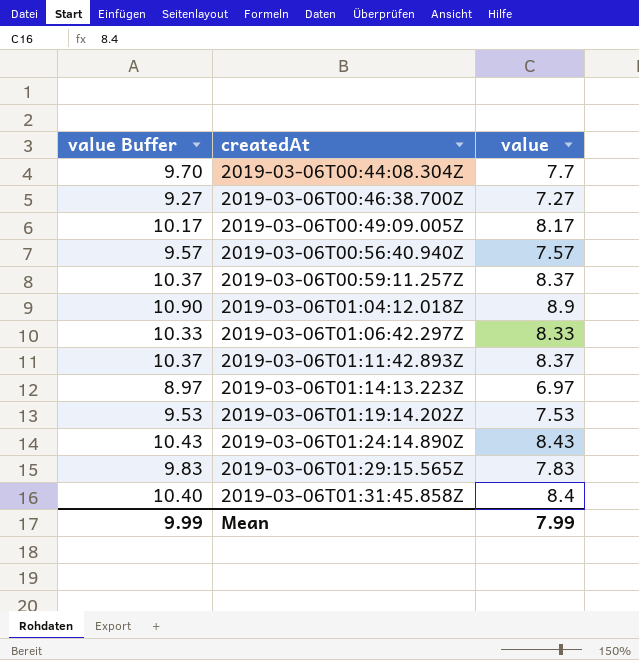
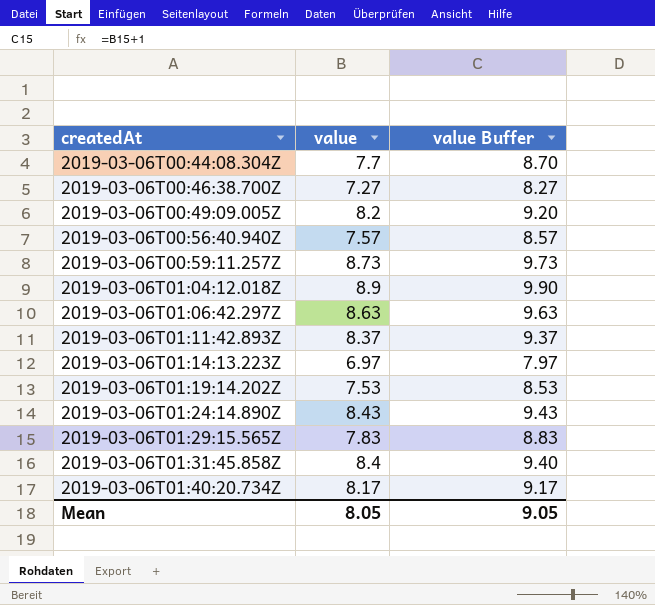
column value Buffer | formula: [value] + 2 -> [value] + 1
column value Buffer | position: 1 -> 3
2019-03-06T00:49:09.005Z | value: 8.17 -> 8.2
2019-03-06T00:59:11.257Z | value: 8.37 -> 8.73
2019-03-06T01:06:42.297Z | value: 8.33 -> 8.63
row 2019-03-06T01:40:20.734Z: none -> 8.17 | 9.17
Mean | value: 7.99 -> 8.05
Mean | value Buffer: 9.99 -> 9.05

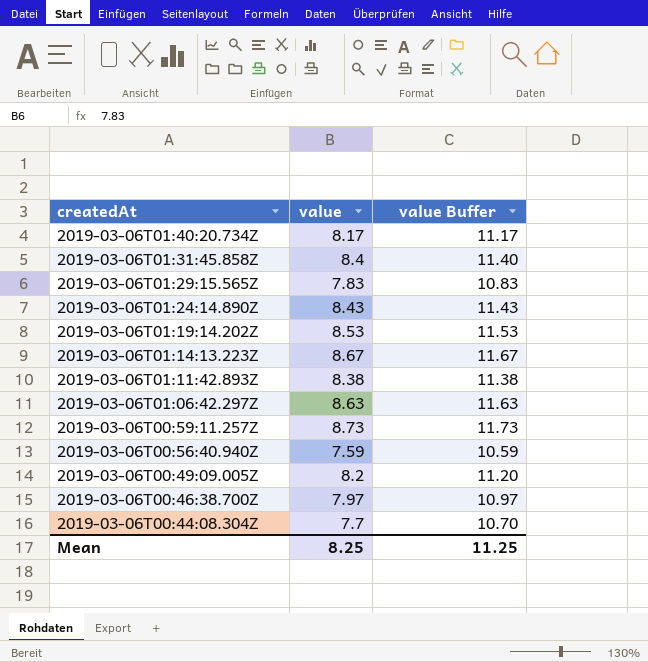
row order: createdAt ascending -> createdAt descending
column value Buffer | formula: [value] + 1 -> [value] + 3
row 2019-03-06T01:04:12.018Z: 8.9 | 9.90 -> none
2019-03-06T01:19:14.202Z | value: 7.53 -> 8.53
2019-03-06T01:14:13.223Z | value: 6.97 -> 8.67
2019-03-06T01:11:42.893Z | value: 8.37 -> 8.38
2019-03-06T00:56:40.940Z | value: 7.57 -> 7.59
2019-03-06T00:46:38.700Z | value: 7.27 -> 7.97
Mean | value: 8.05 -> 8.25
Mean | value Buffer: 9.05 -> 11.25

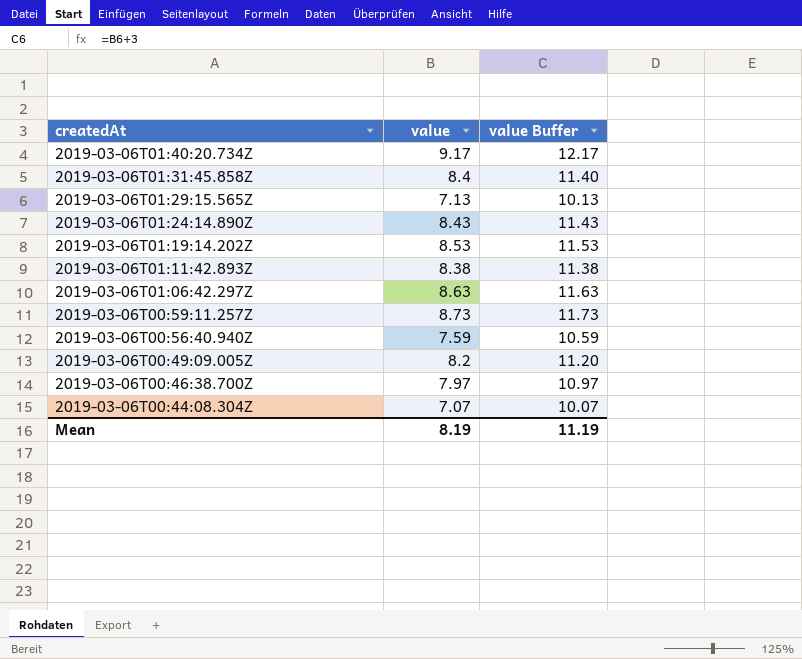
row 2019-03-06T01:14:13.223Z: 8.67 | 11.67 -> none
2019-03-06T01:40:20.734Z | value: 8.17 -> 9.17
2019-03-06T01:40:20.734Z | value Buffer: 11.17 -> 12.17
2019-03-06T01:29:15.565Z | value: 7.83 -> 7.13
2019-03-06T01:29:15.565Z | value Buffer: 10.83 -> 10.13
2019-03-06T00:44:08.304Z | value: 7.7 -> 7.07
2019-03-06T00:44:08.304Z | value Buffer: 10.70 -> 10.07
Mean | value: 8.25 -> 8.19
Mean | value Buffer: 11.25 -> 11.19

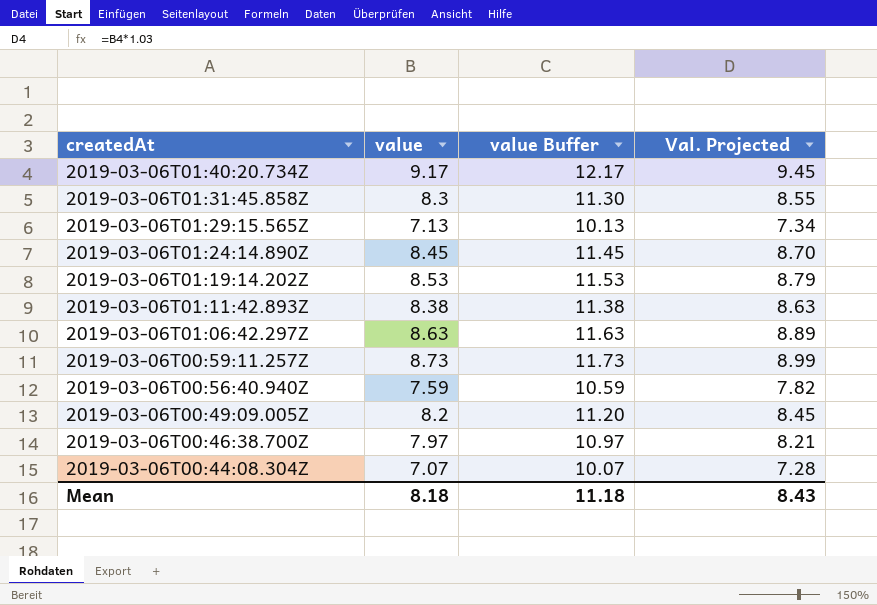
column Val. Projected | formula: none -> [value] * 1.03
2019-03-06T01:31:45.858Z | value: 8.4 -> 8.3
2019-03-06T01:31:45.858Z | value Buffer: 11.40 -> 11.30
2019-03-06T01:24:14.890Z | value: 8.43 -> 8.45
2019-03-06T01:24:14.890Z | value Buffer: 11.43 -> 11.45
Mean | value: 8.19 -> 8.18
Mean | value Buffer: 11.19 -> 11.18

